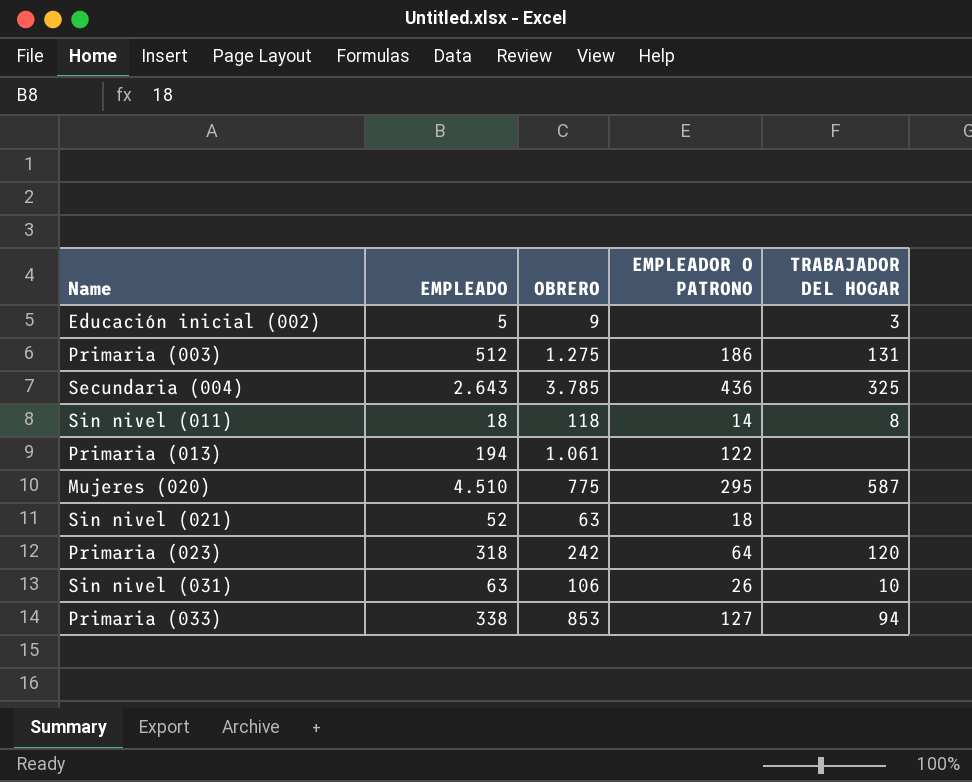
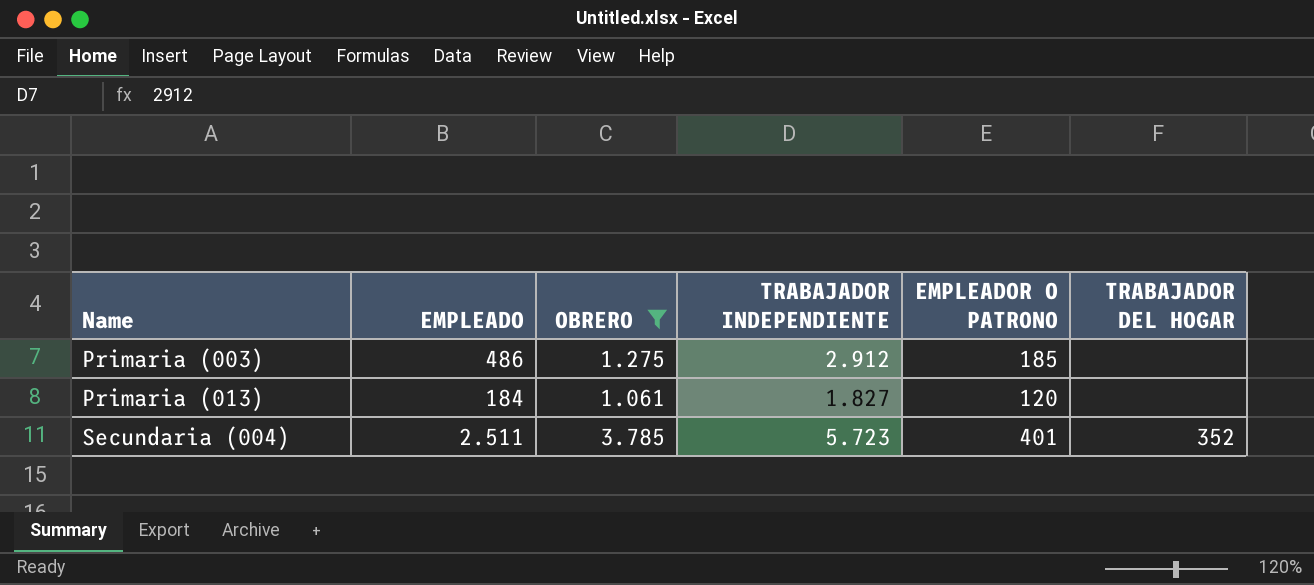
filter: none -> OBRERO >= 1.061
row order: none -> Name ascending
column TRABAJADOR INDEPENDIENTE | position: none -> 4
Primaria (003) | EMPLEADO: 512 -> 486
Primaria (003) | EMPLEADOR O PATRONO: 186 -> 185
Primaria (003) | TRABAJADOR DEL HOGAR: 131 -> none
Primaria (013) | EMPLEADO: 194 -> 184
Primaria (013) | EMPLEADOR O PATRONO: 122 -> 120
Secundaria (004) | EMPLEADO: 2.643 -> 2.511
Secundaria (004) | EMPLEADOR O PATRONO: 436 -> 401
Secundaria (004) | TRABAJADOR DEL HOGAR: 325 -> 352

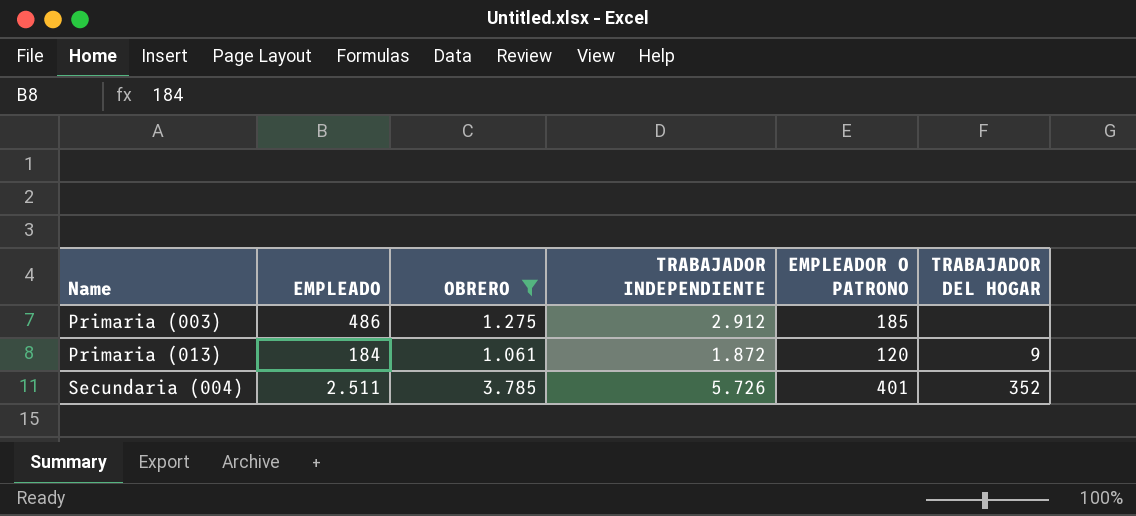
Primaria (013) | TRABAJADOR INDEPENDIENTE: 1.827 -> 1.872
Primaria (013) | TRABAJADOR DEL HOGAR: none -> 9
Secundaria (004) | TRABAJADOR INDEPENDIENTE: 5.723 -> 5.726

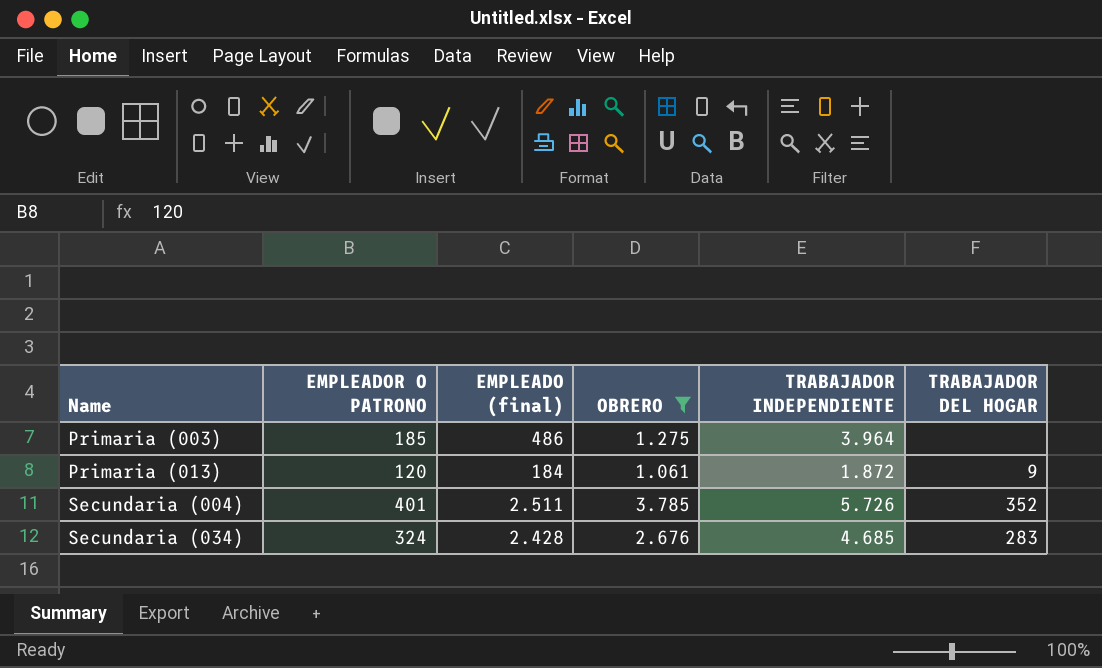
column EMPLEADOR O PATRONO | position: 5 -> 2
column name: EMPLEADO -> EMPLEADO (final)
Primaria (003) | TRABAJADOR INDEPENDIENTE: 2.912 -> 3.964
row Secundaria (034): none -> 324 | 2.428 | 2.676 | 4.685 | 283

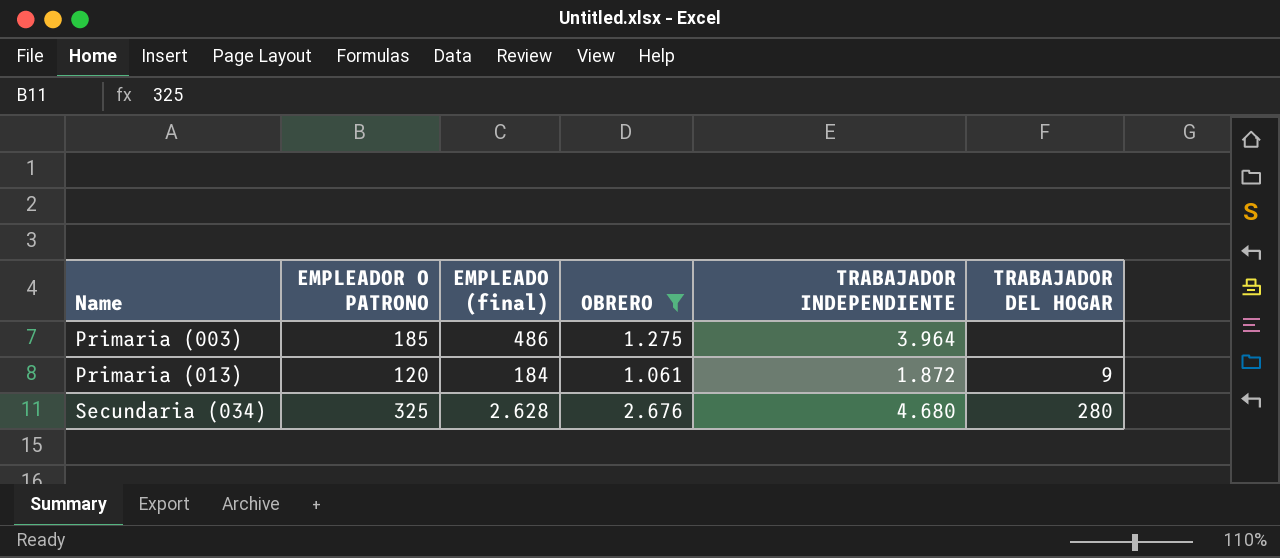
row Secundaria (004): 401 | 2.511 | 3.785 | 5.726 | 352 -> none
Secundaria (034) | EMPLEADOR O PATRONO: 324 -> 325
Secundaria (034) | EMPLEADO (final): 2.428 -> 2.628
Secundaria (034) | TRABAJADOR INDEPENDIENTE: 4.685 -> 4.680
Secundaria (034) | TRABAJADOR DEL HOGAR: 283 -> 280

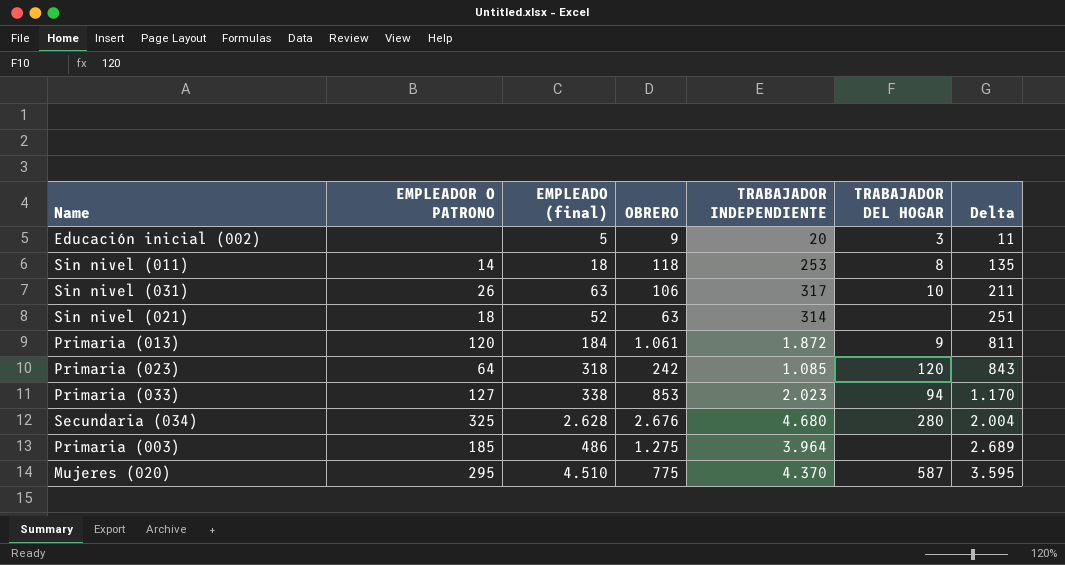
filter: OBRERO >= 1.061 -> none
row order: Name ascending -> Delta ascending
column Delta | formula: none -> [TRABAJADOR INDEPENDIENTE] - [OBRERO]

